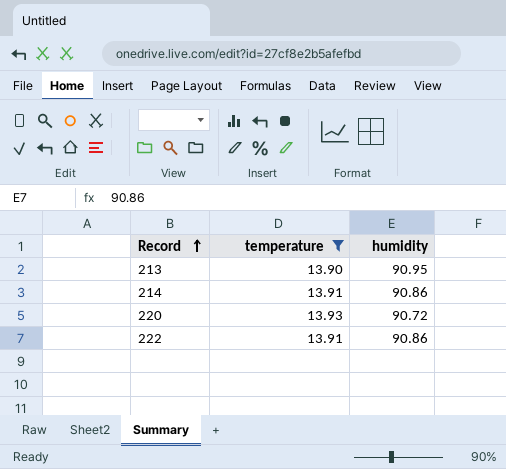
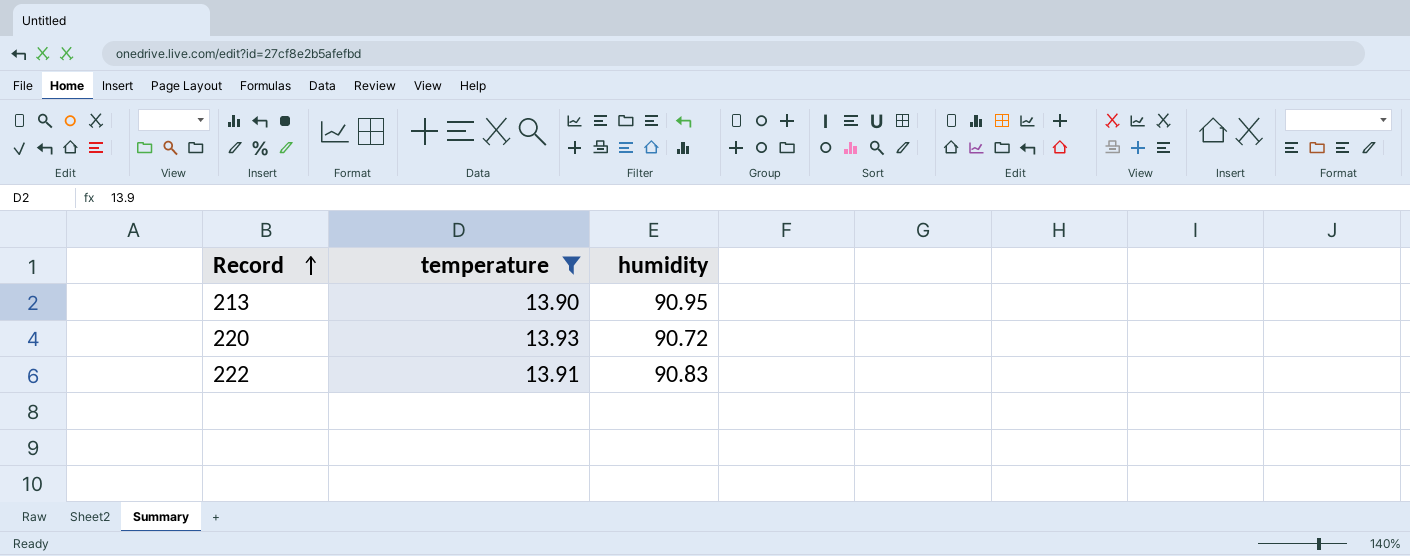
row 214: 13.91 | 90.86 -> none
222 | humidity: 90.86 -> 90.83

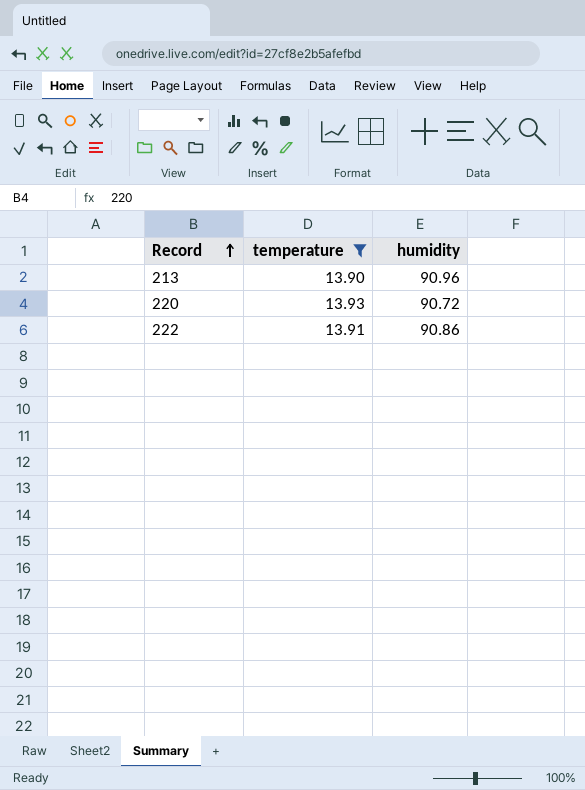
213 | humidity: 90.95 -> 90.96
222 | humidity: 90.83 -> 90.86

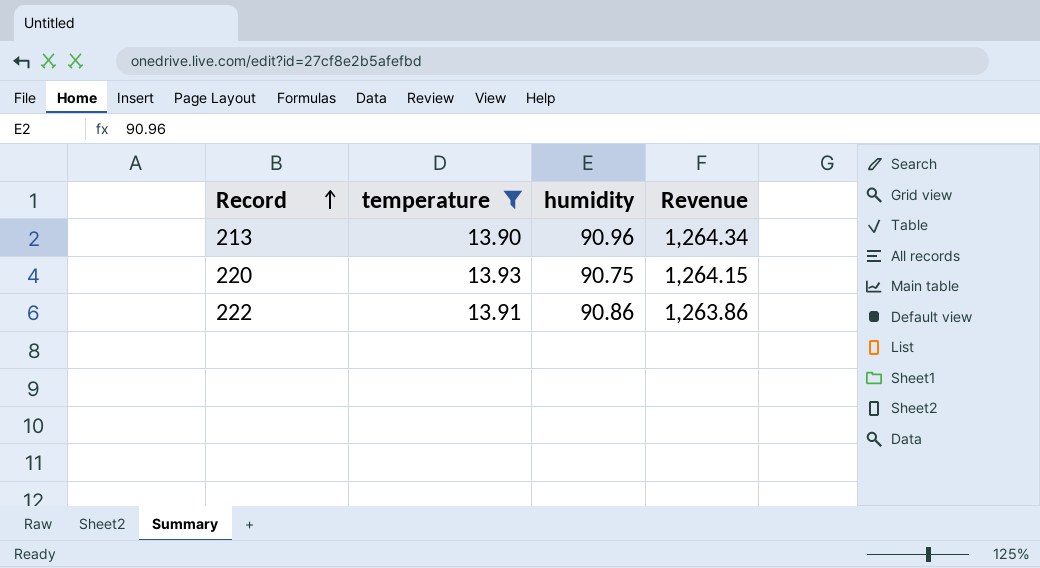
column Revenue | formula: none -> [temperature] * [humidity]
220 | humidity: 90.72 -> 90.75

